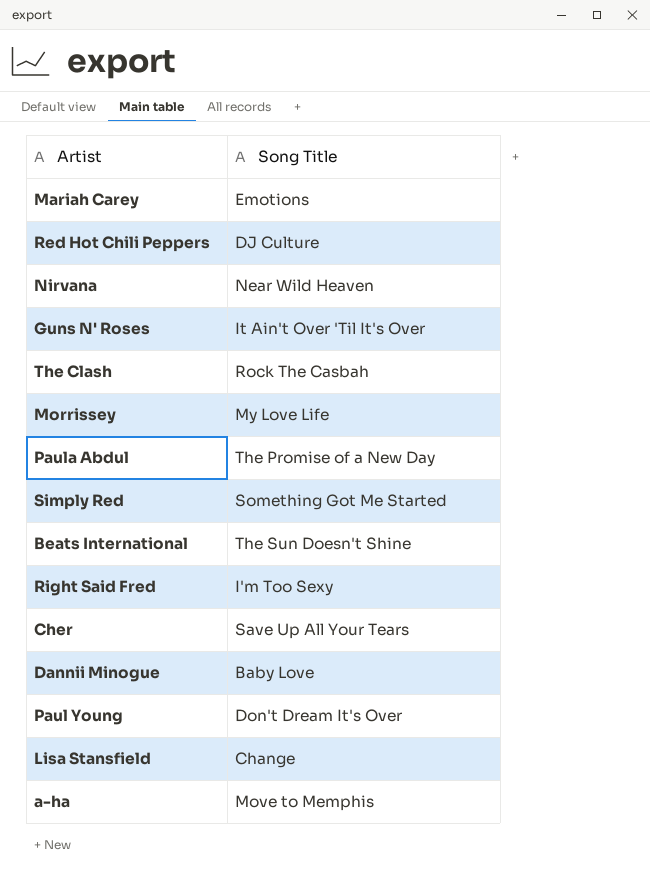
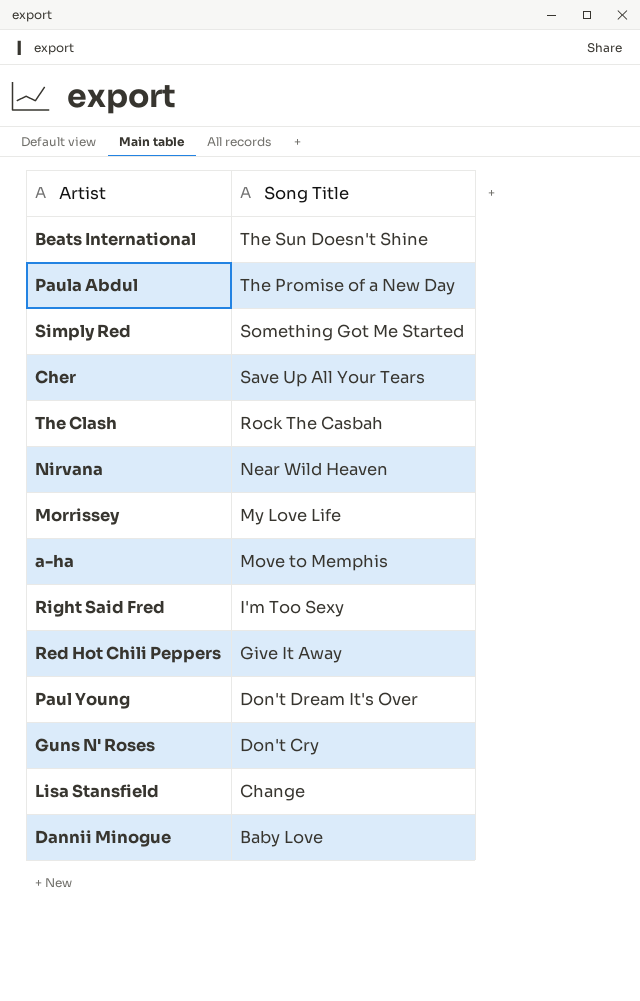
row order: none -> Song Title descending
row Mariah Carey: Emotions -> none
Red Hot Chili Peppers | Song Title: DJ Culture -> Give It Away
Guns N' Roses | Song Title: It Ain't Over 'Til It's Over -> Don't Cry

